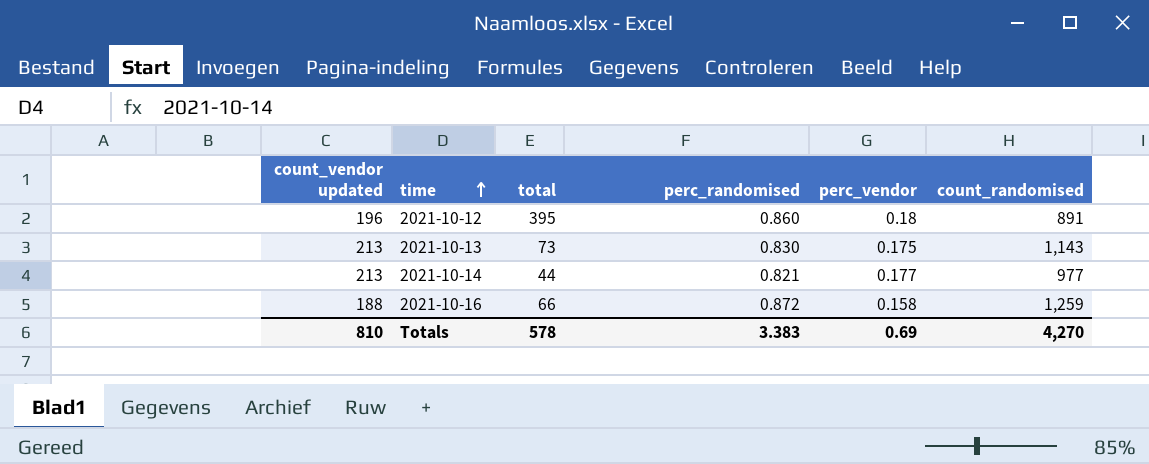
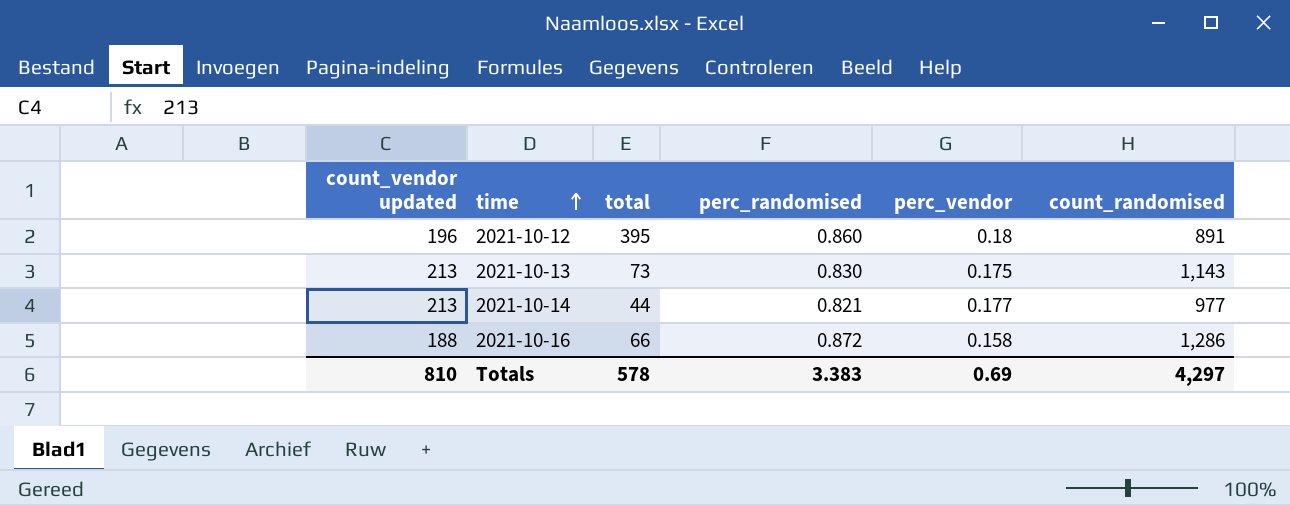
2021-10-16 | count_randomised: 1,259 -> 1,286
Totals | count_randomised: 4,270 -> 4,297

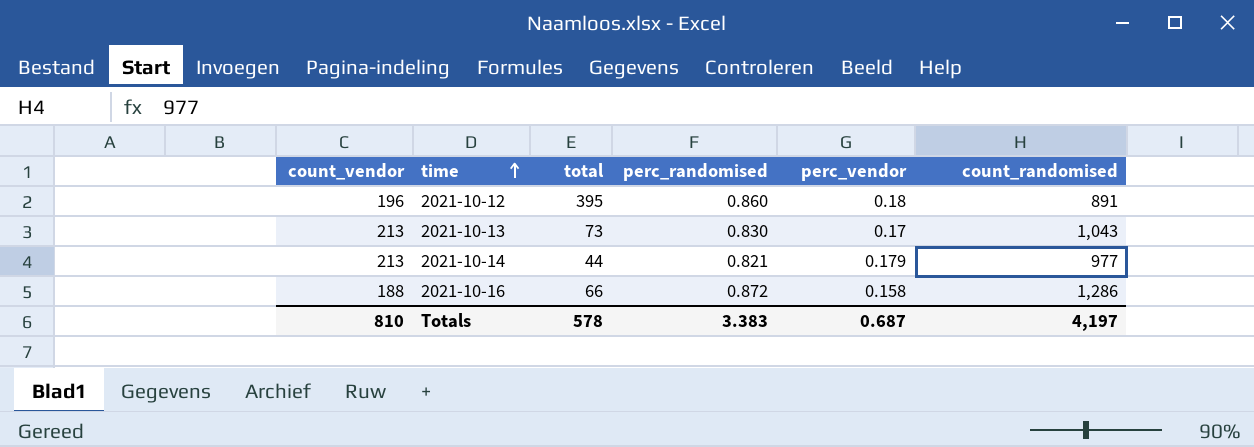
column name: count_vendor updated -> count_vendor
2021-10-13 | perc_vendor: 0.175 -> 0.17
2021-10-13 | count_randomised: 1,143 -> 1,043
2021-10-14 | perc_vendor: 0.177 -> 0.179
Totals | perc_vendor: 0.69 -> 0.687
Totals | count_randomised: 4,297 -> 4,197

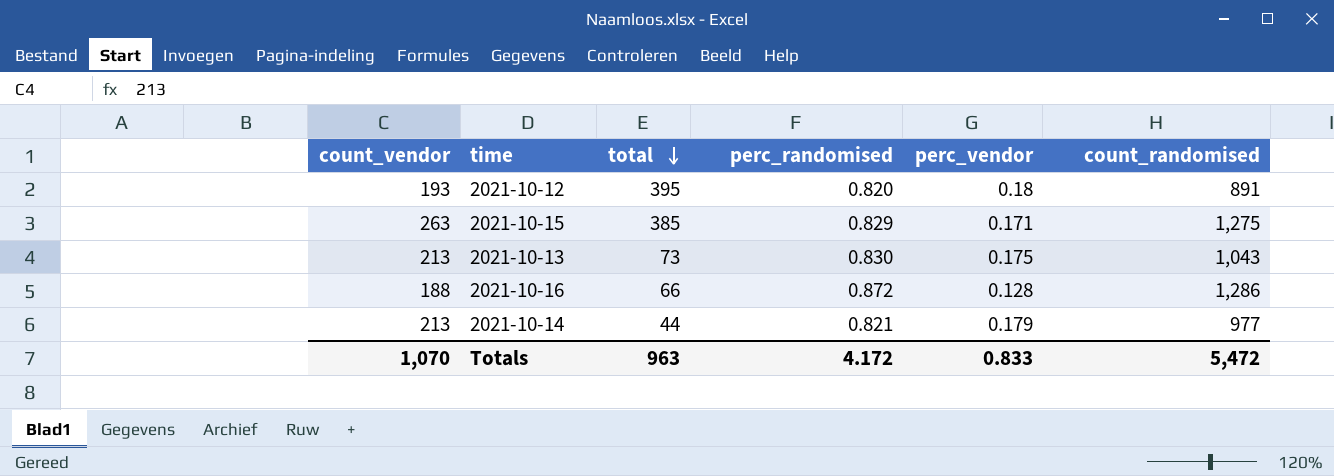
row order: time ascending -> total descending
2021-10-12 | count_vendor: 196 -> 193
2021-10-12 | perc_randomised: 0.860 -> 0.820
row 2021-10-15: none -> 263 | 385 | 0.829 | 0.171 | 1,275
2021-10-13 | perc_vendor: 0.17 -> 0.175
2021-10-16 | perc_vendor: 0.158 -> 0.128
Totals | count_vendor: 810 -> 1,070
Totals | total: 578 -> 963
Totals | perc_randomised: 3.383 -> 4.172
Totals | perc_vendor: 0.687 -> 0.833
Totals | count_randomised: 4,197 -> 5,472

